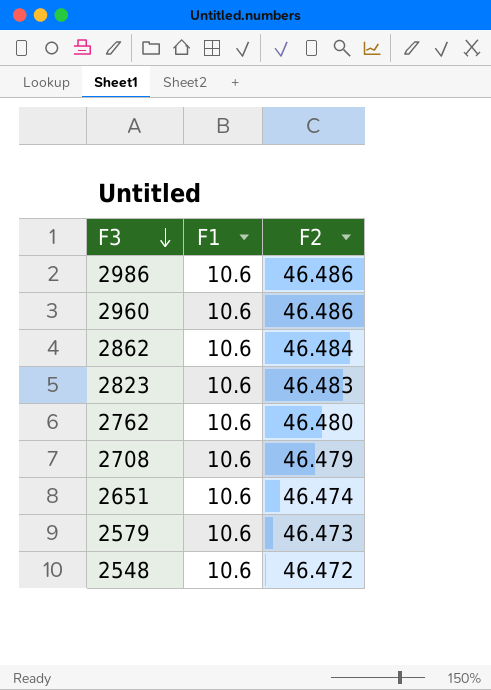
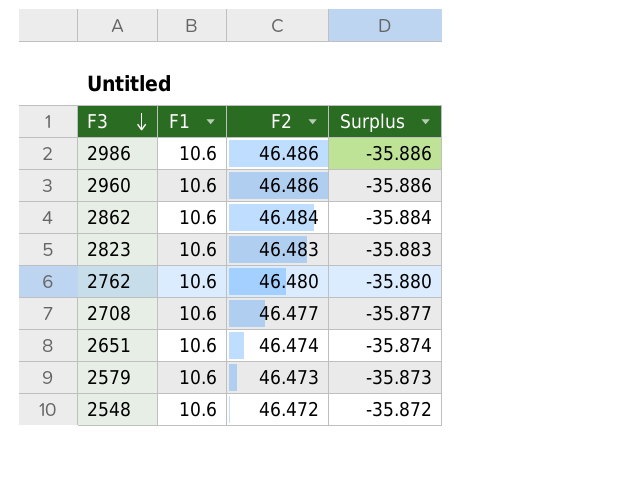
column Surplus | formula: none -> [F1] - [F2]
2708 | F2: 46.479 -> 46.477

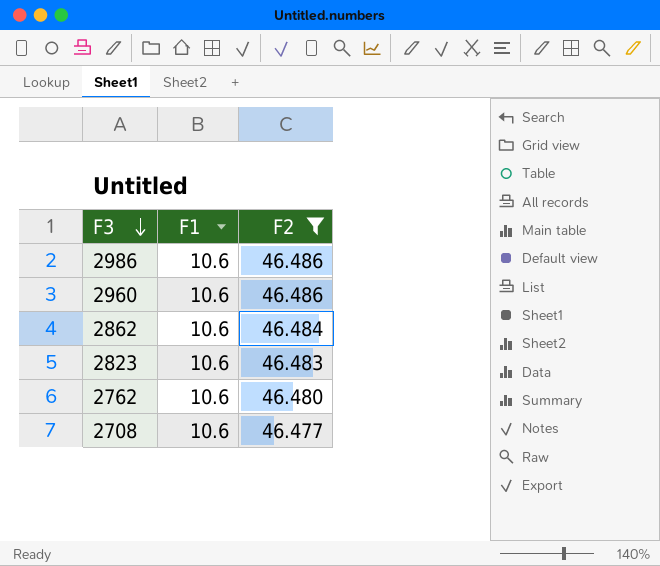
filter: none -> F2 >= 46.477
column Surplus | formula: [F1] - [F2] -> none

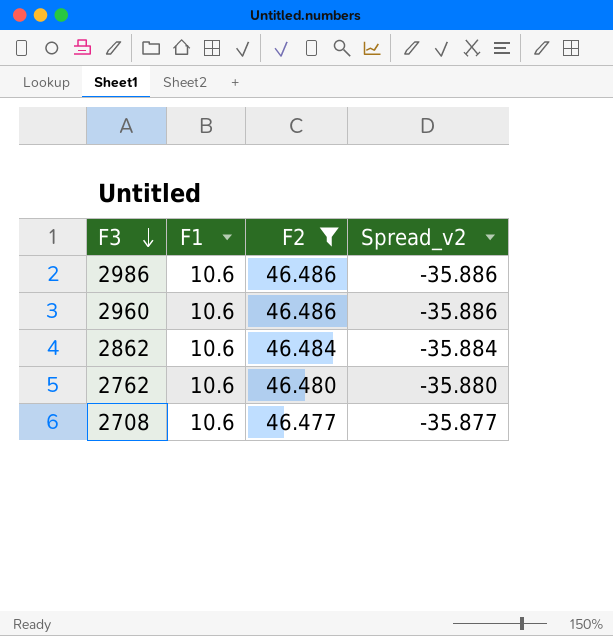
column Spread_v2 | formula: none -> [F1] - [F2]
row 2823: 10.6 | 46.483 -> none

